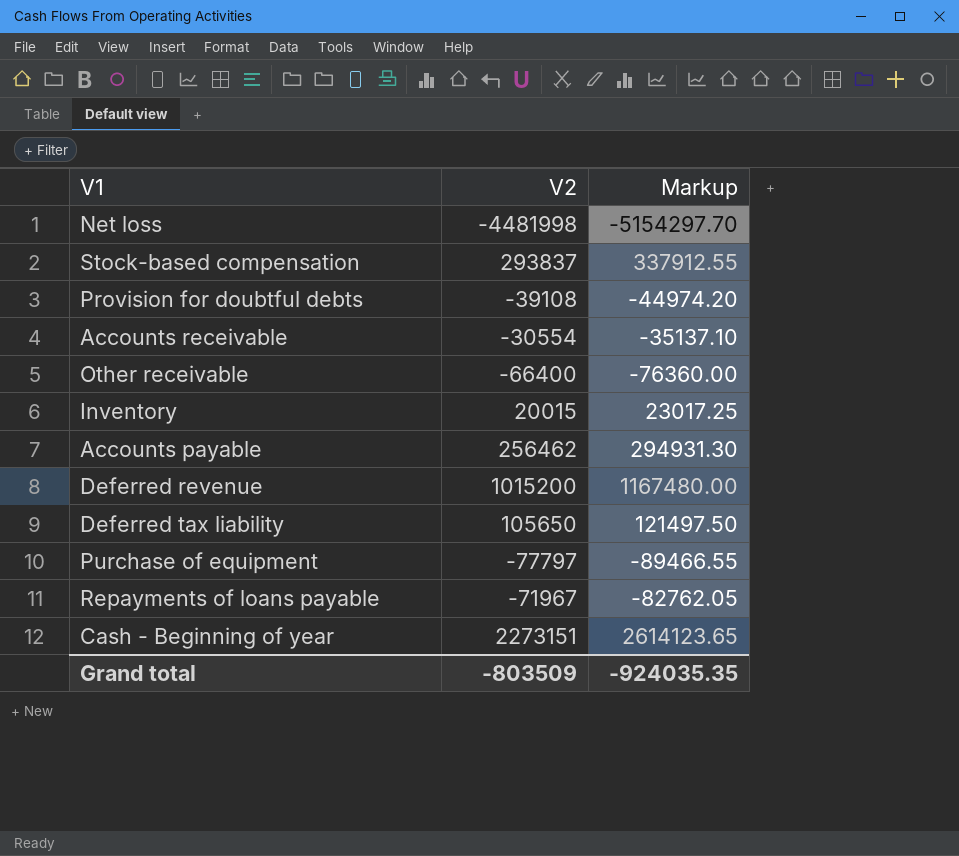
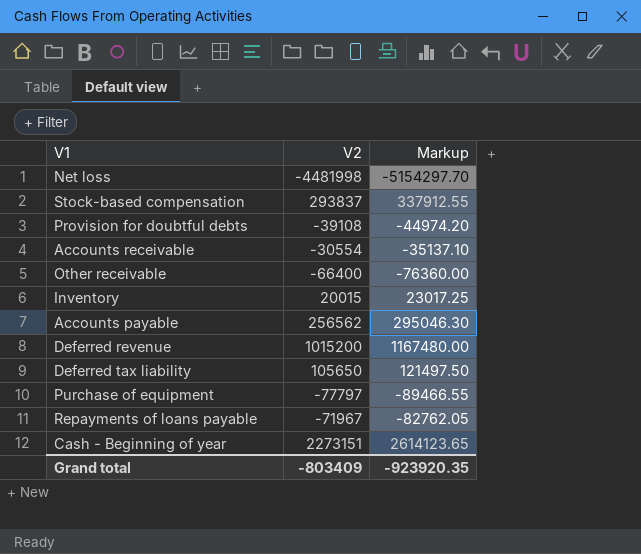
Accounts payable | V2: 256462 -> 256562
Accounts payable | Markup: 294931.30 -> 295046.30
Grand total | V2: -803509 -> -803409
Grand total | Markup: -924035.35 -> -923920.35

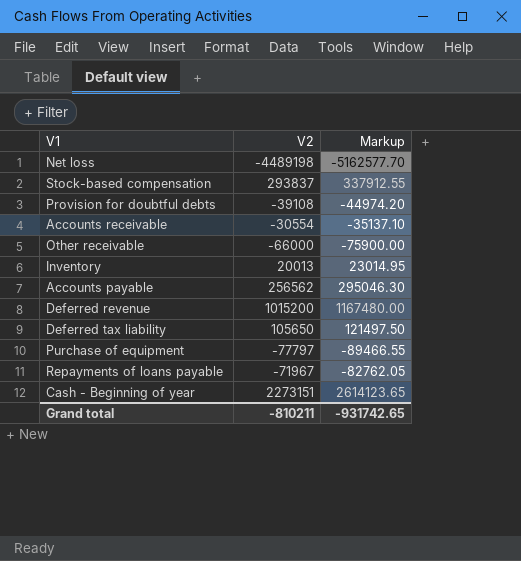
Net loss | V2: -4481998 -> -4489198
Net loss | Markup: -5154297.70 -> -5162577.70
Other receivable | V2: -66400 -> -66000
Other receivable | Markup: -76360.00 -> -75900.00
Inventory | V2: 20015 -> 20013
Inventory | Markup: 23017.25 -> 23014.95
Grand total | V2: -803409 -> -810211
Grand total | Markup: -923920.35 -> -931742.65

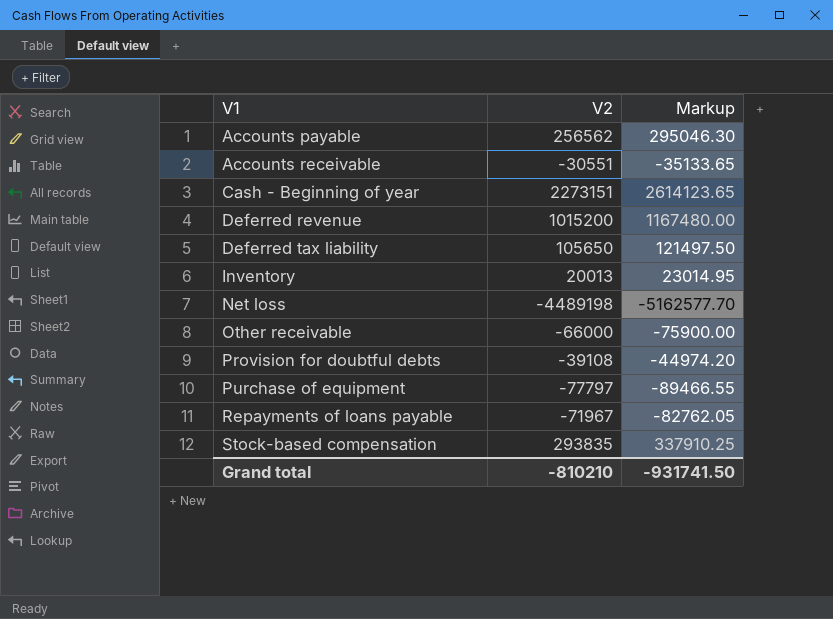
row order: none -> V1 ascending
Accounts receivable | V2: -30554 -> -30551
Accounts receivable | Markup: -35137.10 -> -35133.65
Stock-based compensation | V2: 293837 -> 293835
Stock-based compensation | Markup: 337912.55 -> 337910.25
Grand total | V2: -810211 -> -810210
Grand total | Markup: -931742.65 -> -931741.50

